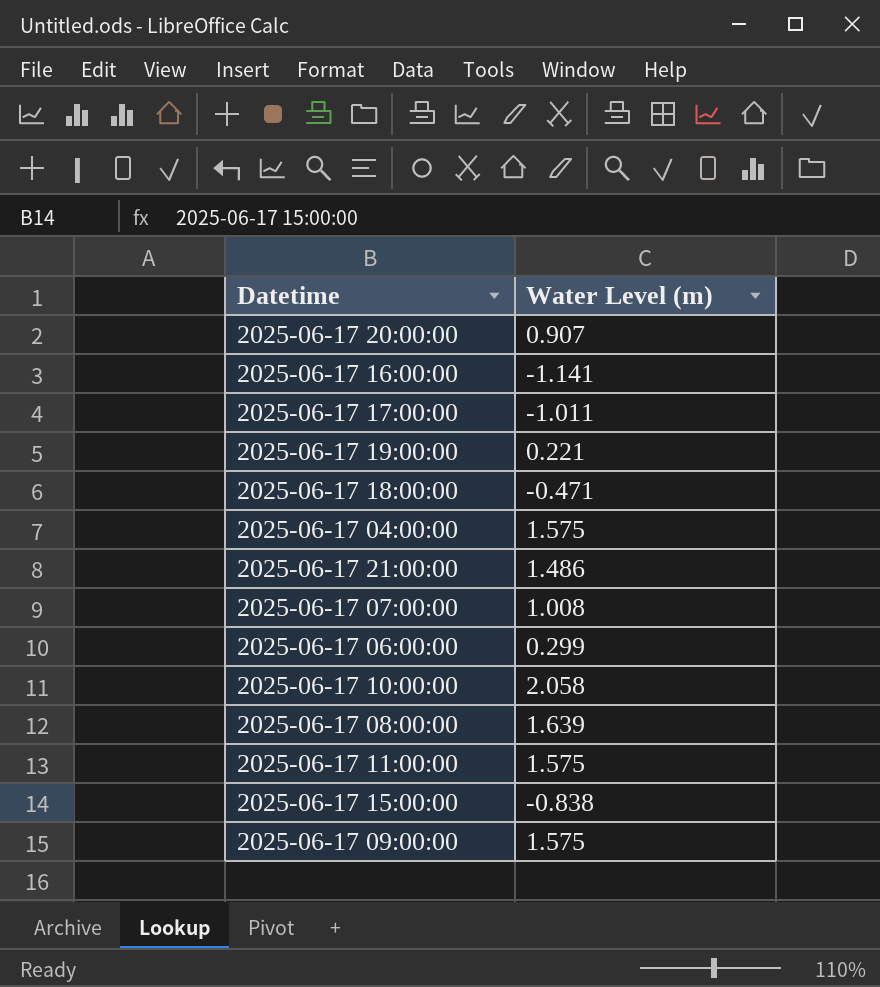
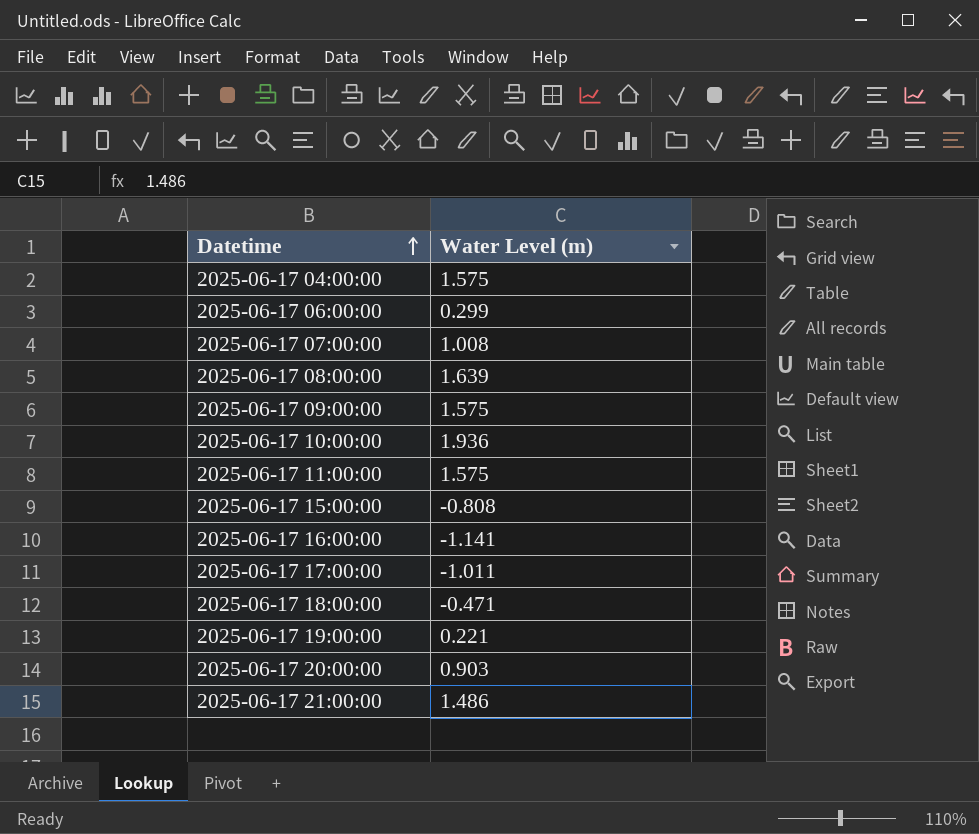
row order: none -> Datetime ascending
2025-06-17 10:00:00 | Water Level (m): 2.058 -> 1.936
2025-06-17 15:00:00 | Water Level (m): -0.838 -> -0.808
2025-06-17 20:00:00 | Water Level (m): 0.907 -> 0.903

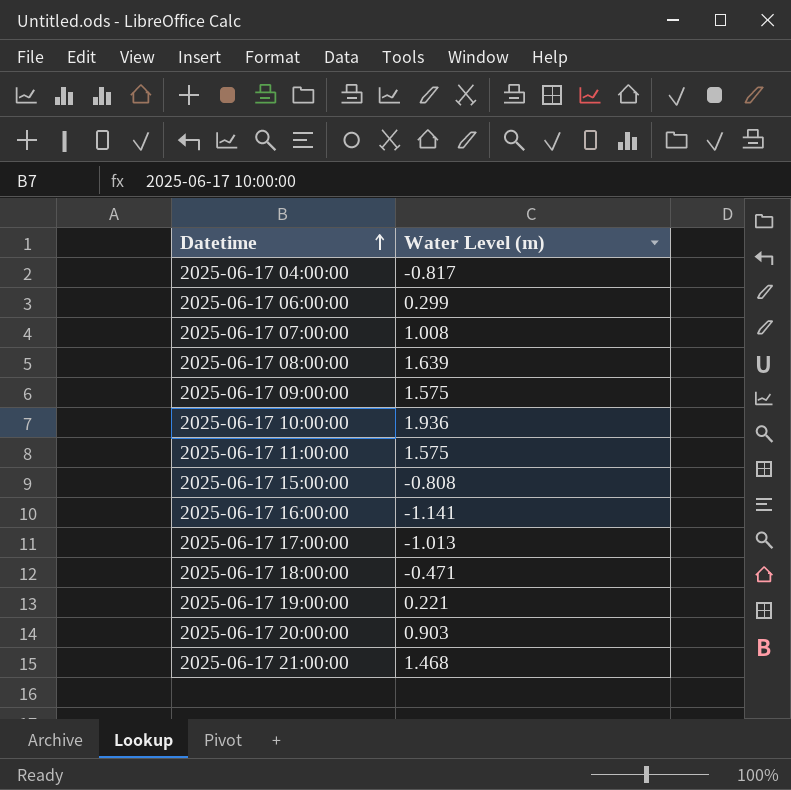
2025-06-17 04:00:00 | Water Level (m): 1.575 -> -0.817
2025-06-17 17:00:00 | Water Level (m): -1.011 -> -1.013
2025-06-17 21:00:00 | Water Level (m): 1.486 -> 1.468

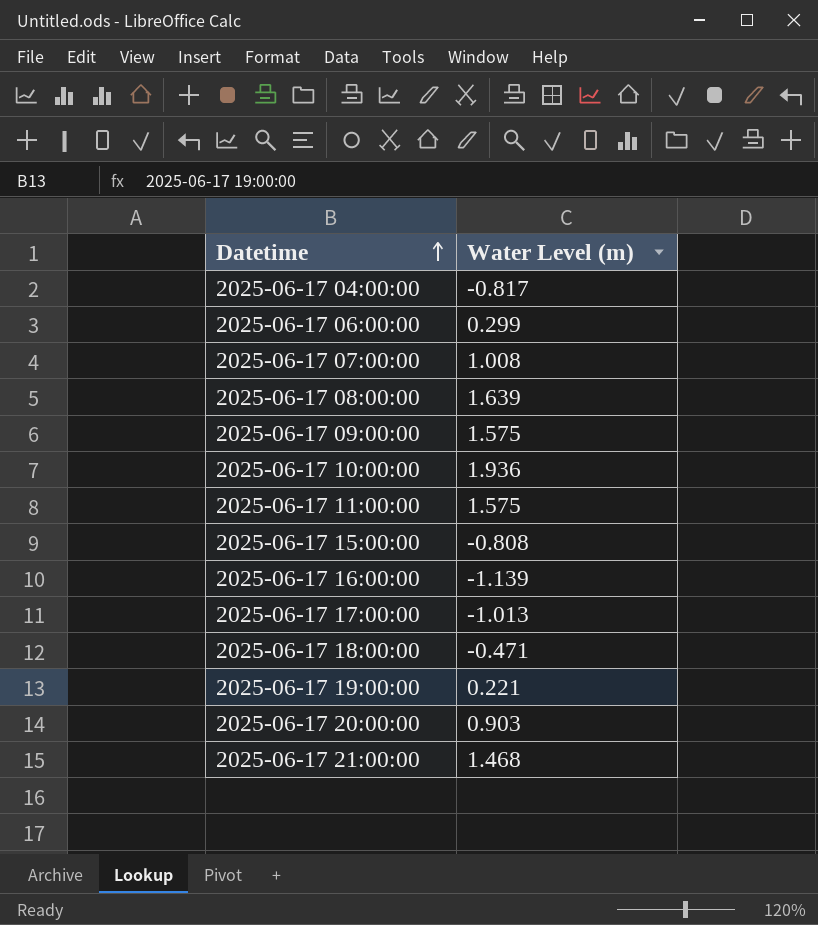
2025-06-17 16:00:00 | Water Level (m): -1.141 -> -1.139

